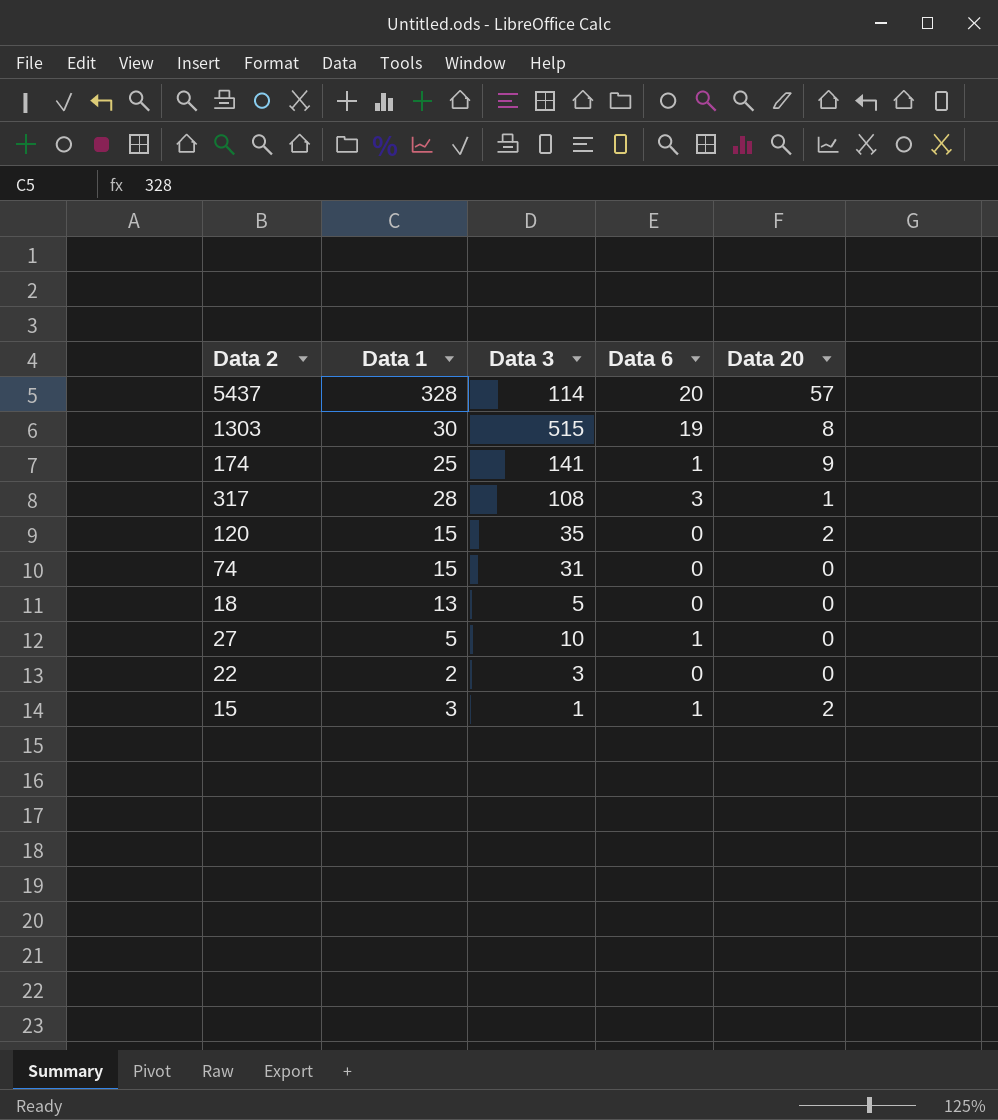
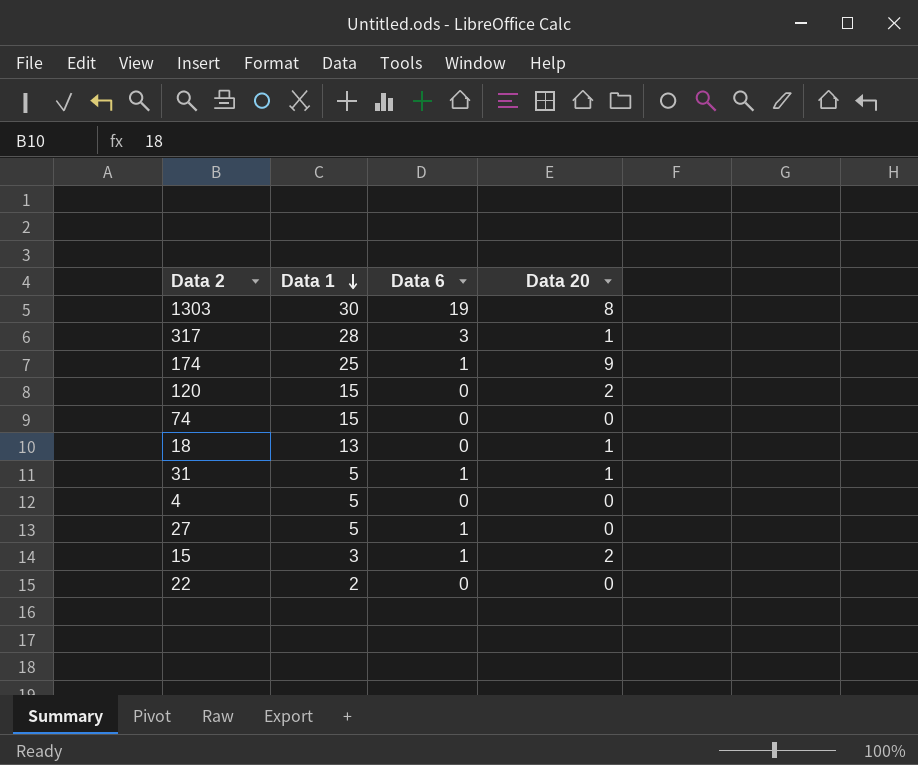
row order: none -> Data 1 descending
column Data 3 | position: 3 -> none
row 5437: 328 | 114 | 20 | 57 -> none
18 | Data 20: 0 -> 1
row 31: none -> 5 | 1 | 1
row 4: none -> 5 | 0 | 0

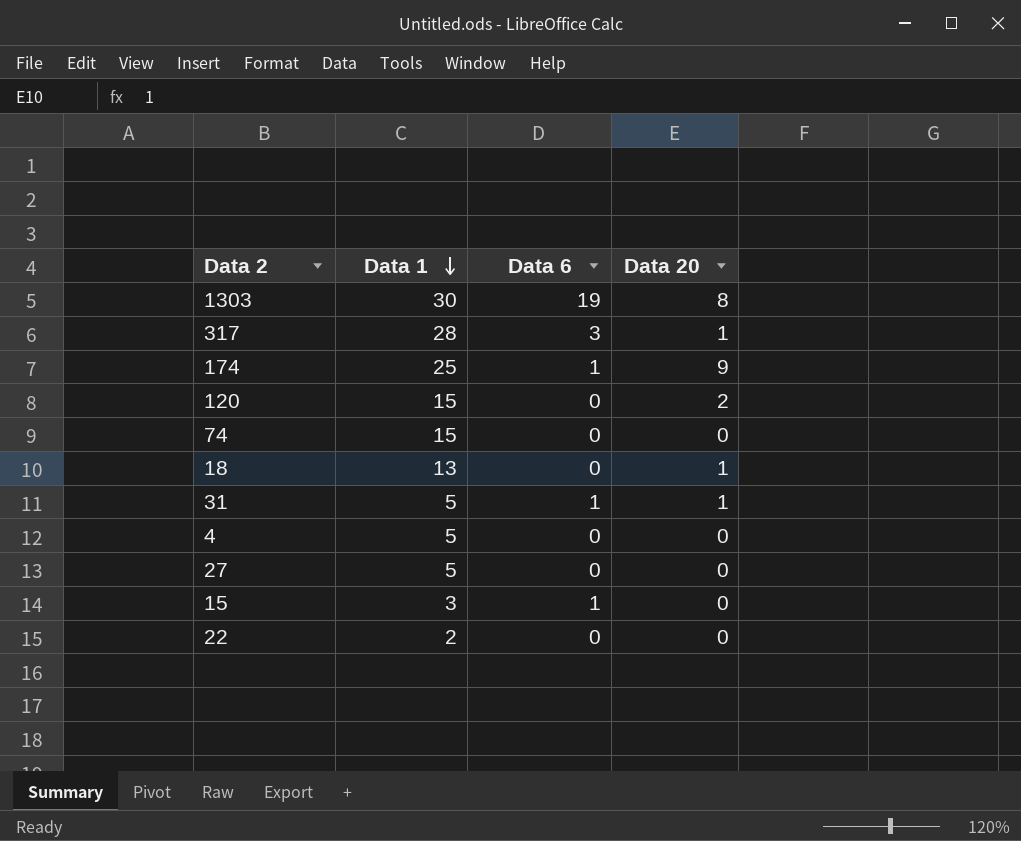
27 | Data 6: 1 -> 0
15 | Data 20: 2 -> 0

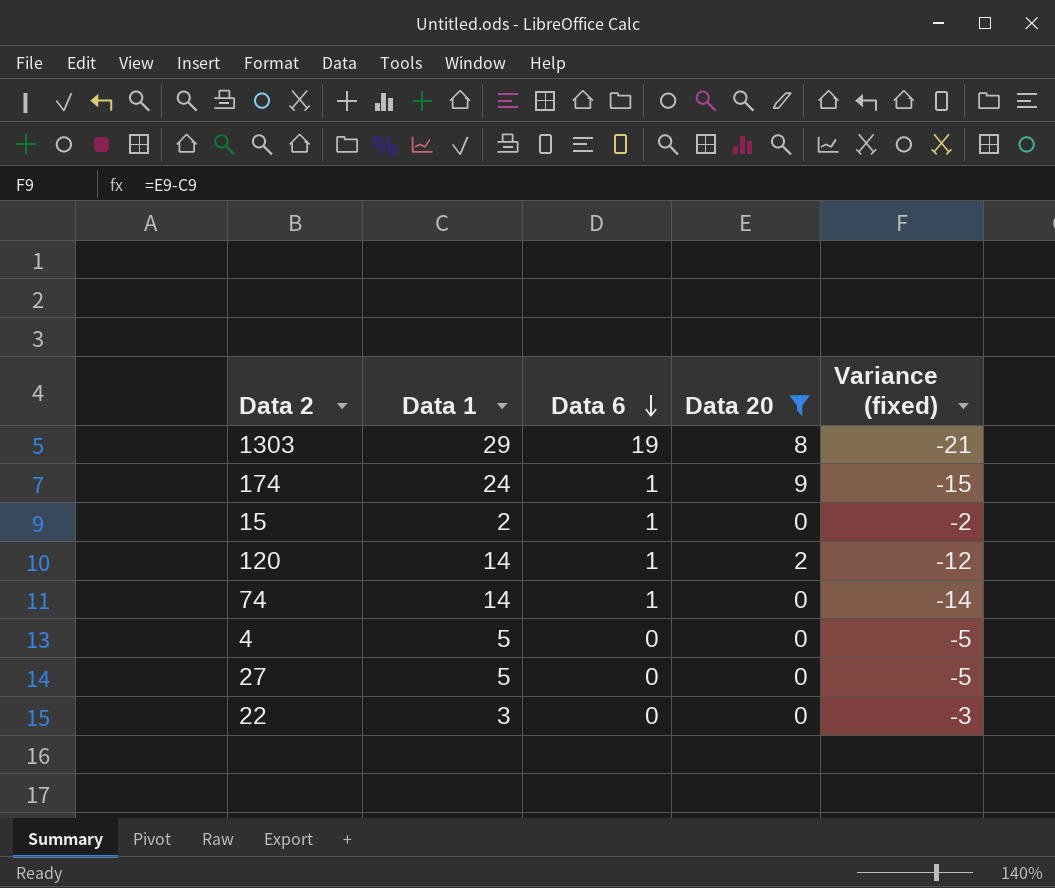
filter: none -> Data 20 != 1
row order: Data 1 descending -> Data 6 descending
column Variance (fixed) | formula: none -> [Data 20] - [Data 1]
1303 | Data 1: 30 -> 29
174 | Data 1: 25 -> 24
15 | Data 1: 3 -> 2
120 | Data 1: 15 -> 14
120 | Data 6: 0 -> 1
74 | Data 1: 15 -> 14
74 | Data 6: 0 -> 1
22 | Data 1: 2 -> 3

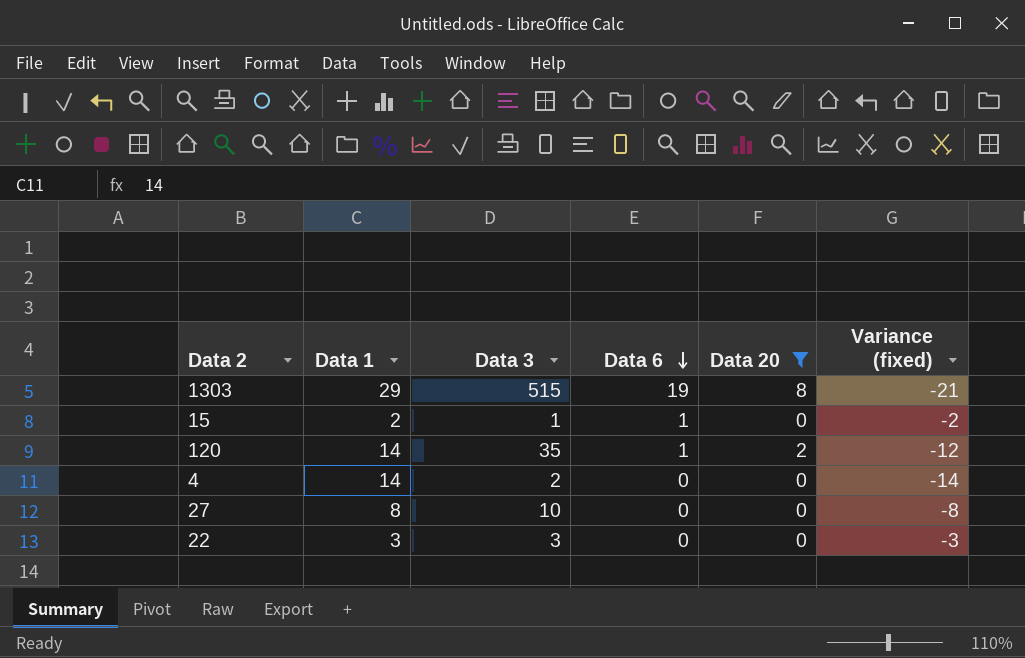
column Data 3 | position: none -> 3
row 174: 24 | 1 | 9 | -15 -> none
row 74: 14 | 1 | 0 | -14 -> none
4 | Data 1: 5 -> 14
4 | Variance (fixed): -5 -> -14
27 | Data 1: 5 -> 8
27 | Variance (fixed): -5 -> -8

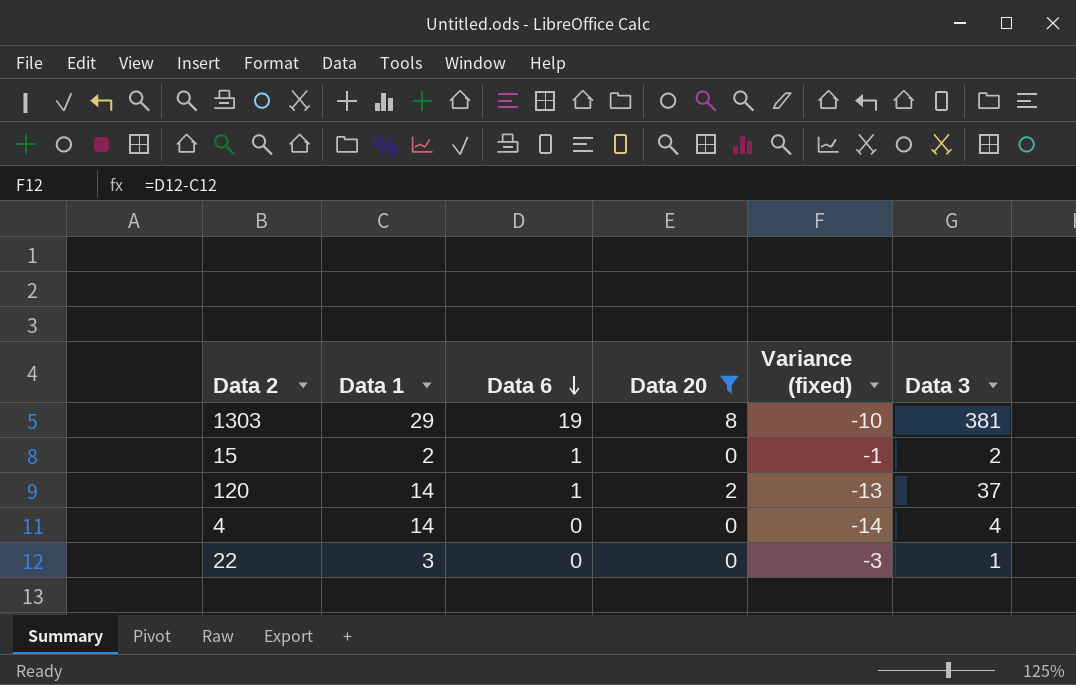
column Variance (fixed) | formula: [Data 20] - [Data 1] -> [Data 6] - [Data 1]
column Data 3 | position: 3 -> 6
row 27: 8 | 10 | 0 | 0 | -8 -> none
1303 | Data 3: 515 -> 381
15 | Data 3: 1 -> 2
120 | Data 3: 35 -> 37
4 | Data 3: 2 -> 4
22 | Data 3: 3 -> 1

